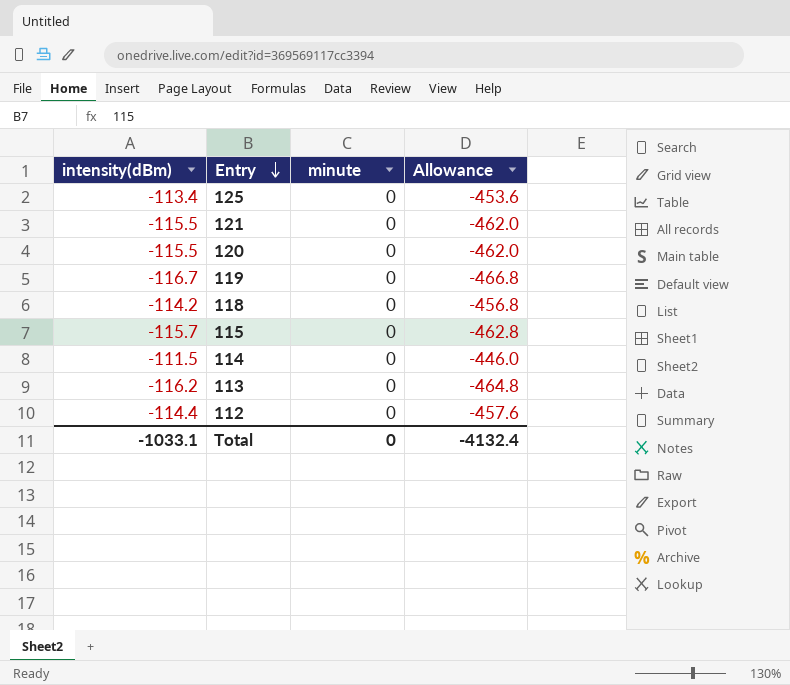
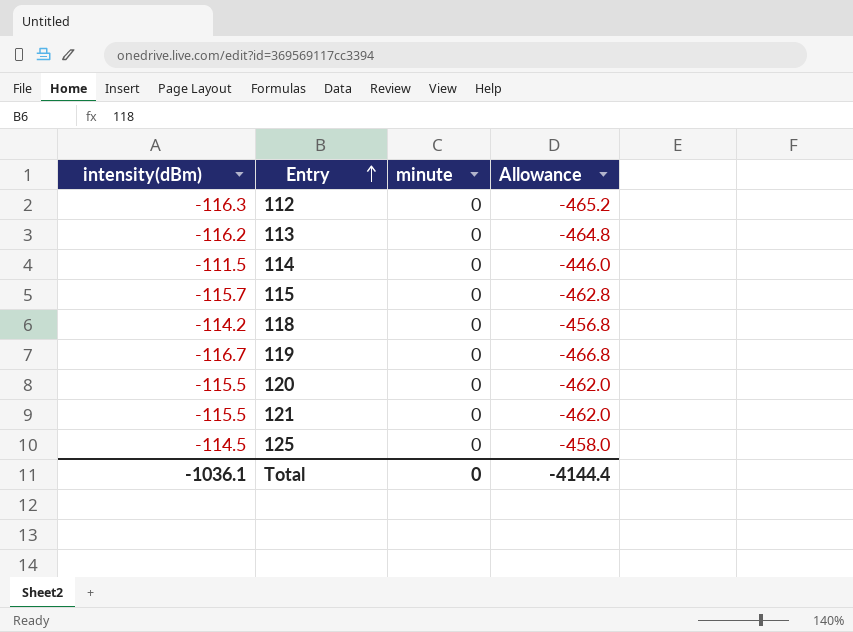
row order: Entry descending -> Entry ascending
112 | intensity(dBm): -114.4 -> -116.3
112 | Allowance: -457.6 -> -465.2
125 | intensity(dBm): -113.4 -> -114.5
125 | Allowance: -453.6 -> -458.0
Total | intensity(dBm): -1033.1 -> -1036.1
Total | Allowance: -4132.4 -> -4144.4

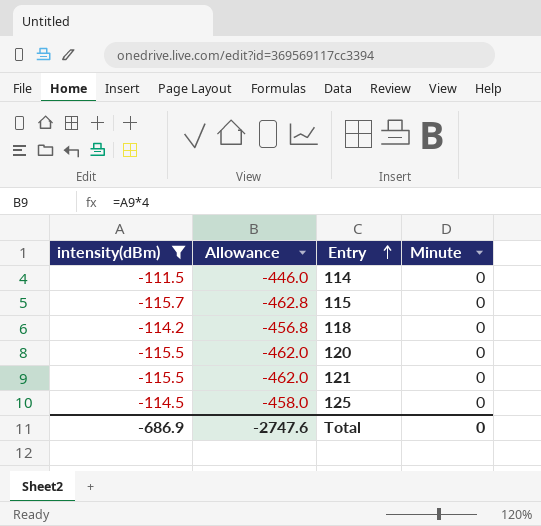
filter: none -> intensity(dBm) >= -115.7
column Allowance | position: 4 -> 2
column name: minute -> Minute
Total | intensity(dBm): -1036.1 -> -686.9
Total | Allowance: -4144.4 -> -2747.6

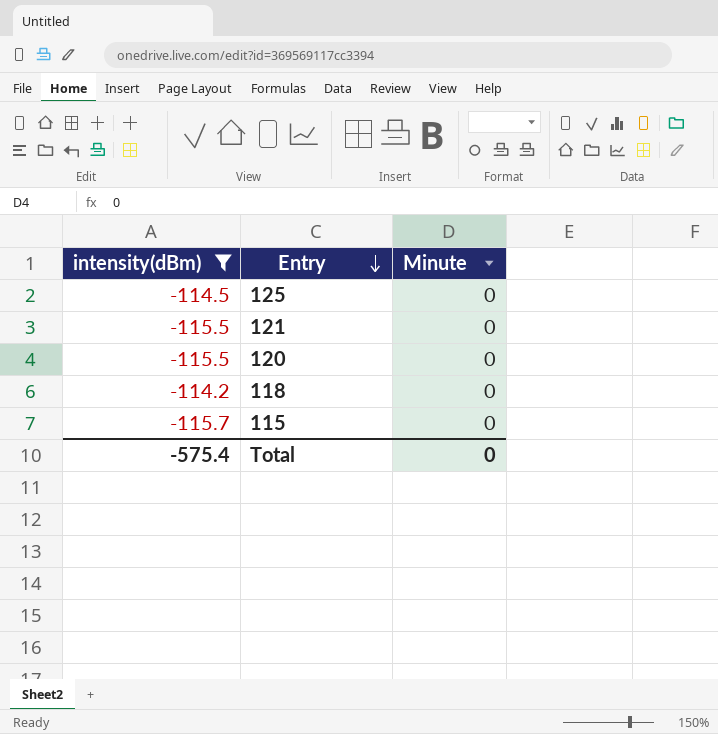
row order: Entry ascending -> Entry descending
column Allowance | formula: [intensity(dBm)] * 4 -> none
row 114: -111.5 | -446.0 | 0 -> none
Total | intensity(dBm): -686.9 -> -575.4

